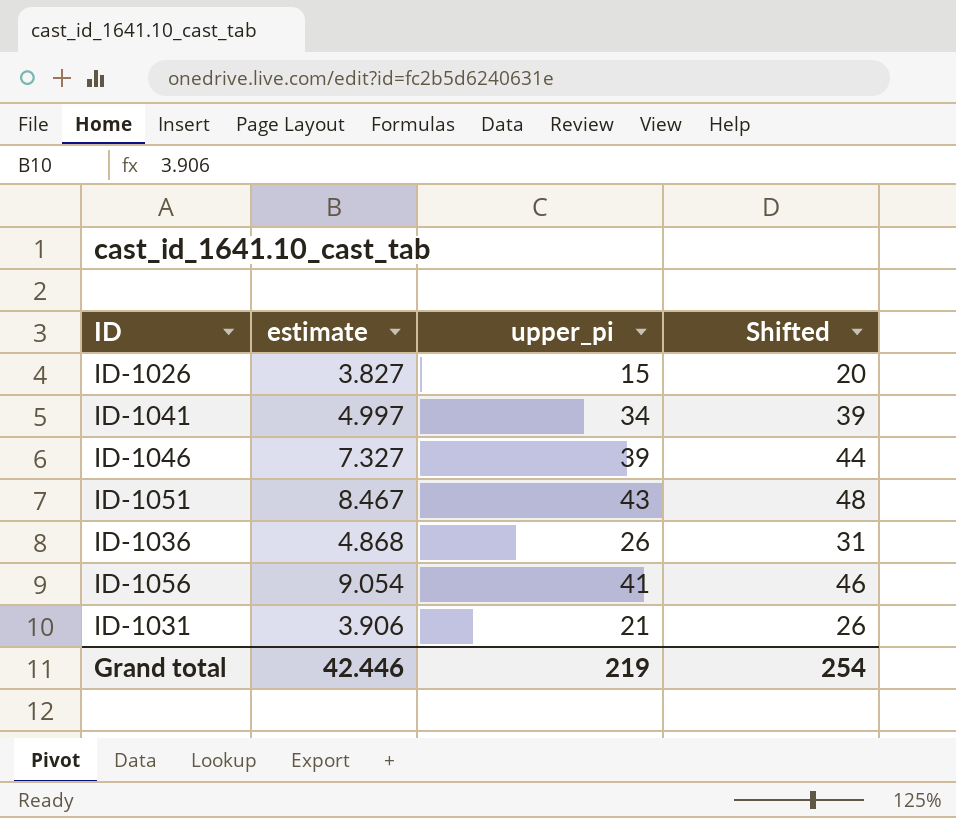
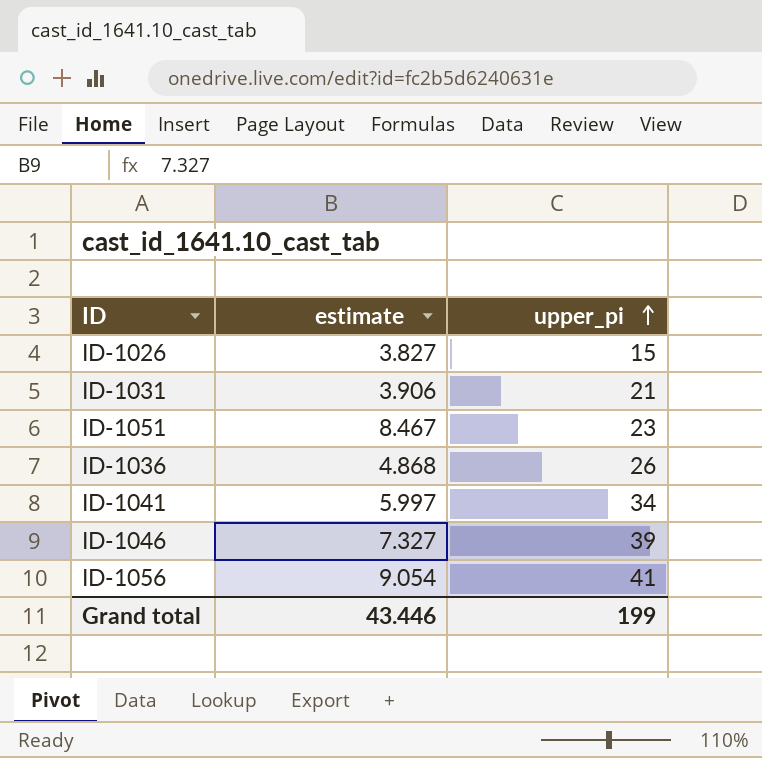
row order: none -> upper_pi ascending
column Shifted | formula: [upper_pi] + 5 -> none
ID-1051 | upper_pi: 43 -> 23
ID-1041 | estimate: 4.997 -> 5.997
Grand total | estimate: 42.446 -> 43.446
Grand total | upper_pi: 219 -> 199

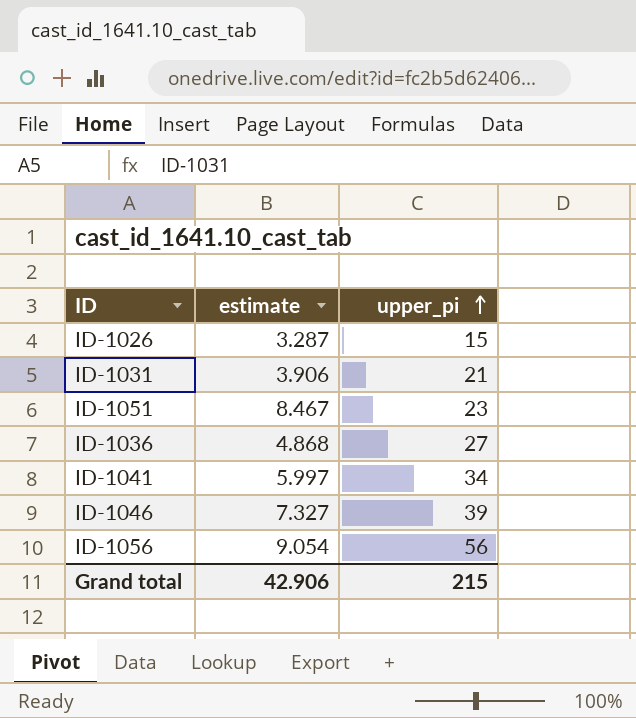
ID-1026 | estimate: 3.827 -> 3.287
ID-1036 | upper_pi: 26 -> 27
ID-1056 | upper_pi: 41 -> 56
Grand total | estimate: 43.446 -> 42.906
Grand total | upper_pi: 199 -> 215

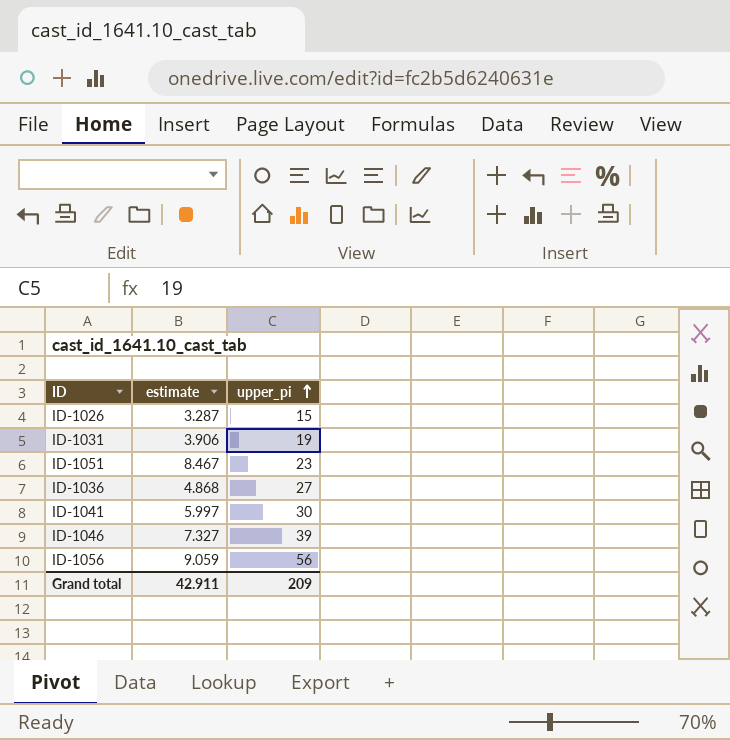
ID-1031 | upper_pi: 21 -> 19
ID-1041 | upper_pi: 34 -> 30
ID-1056 | estimate: 9.054 -> 9.059
Grand total | estimate: 42.906 -> 42.911
Grand total | upper_pi: 215 -> 209

